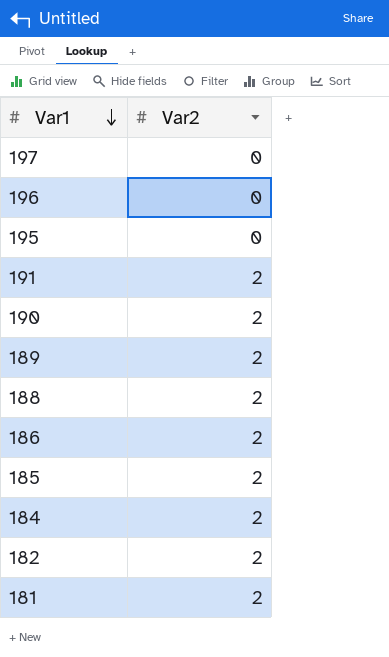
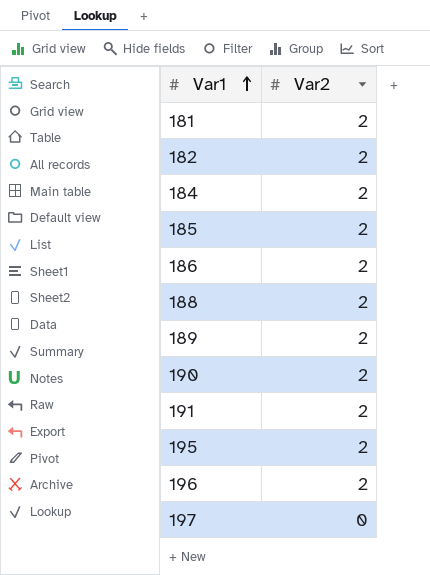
row order: Var1 descending -> Var1 ascending
195 | Var2: 0 -> 2
196 | Var2: 0 -> 2

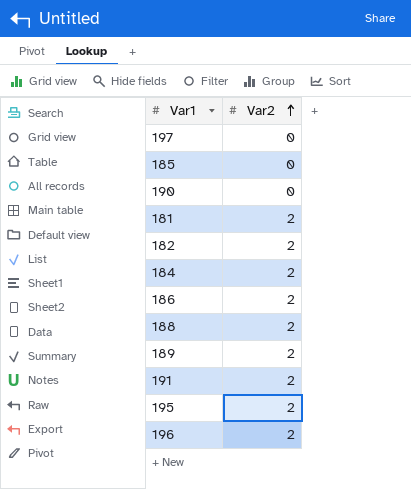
row order: Var1 ascending -> Var2 ascending
185 | Var2: 2 -> 0
190 | Var2: 2 -> 0

